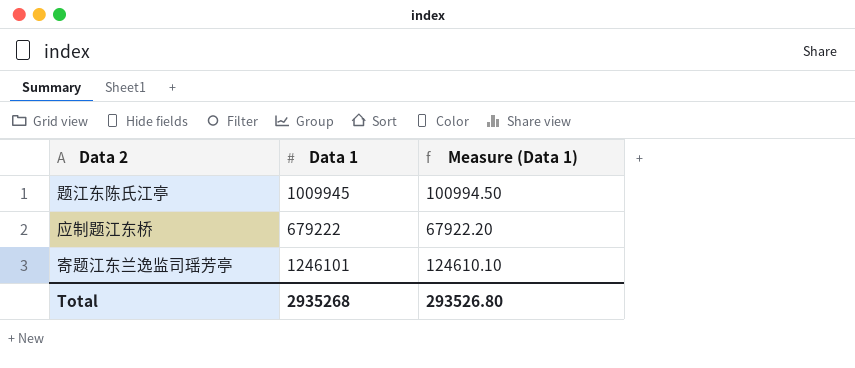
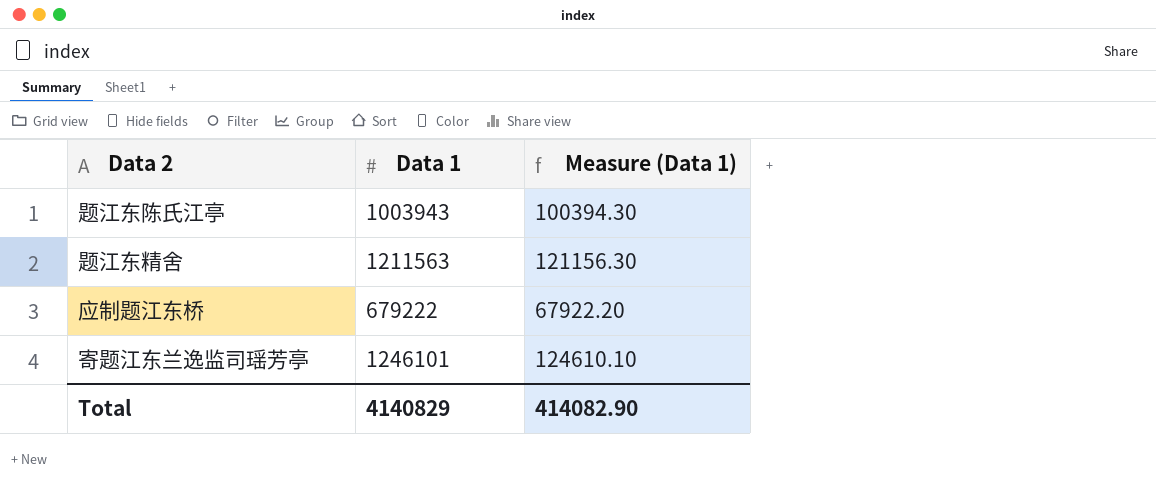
题江东陈氏江亭 | Data 1: 1009945 -> 1003943
题江东陈氏江亭 | Measure (Data 1): 100994.50 -> 100394.30
row 题江东精舍: none -> 1211563 | 121156.30
Total | Data 1: 2935268 -> 4140829
Total | Measure (Data 1): 293526.80 -> 414082.90

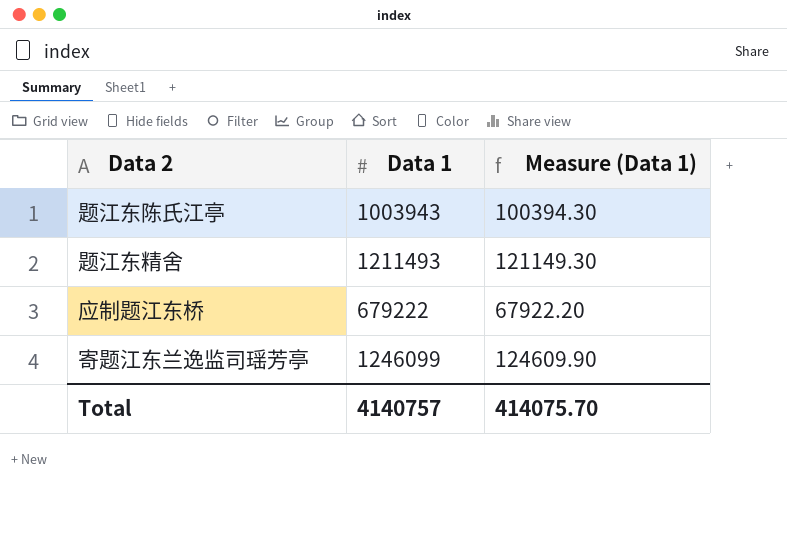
题江东精舍 | Data 1: 1211563 -> 1211493
题江东精舍 | Measure (Data 1): 121156.30 -> 121149.30
寄题江东兰逸监司瑶芳亭 | Data 1: 1246101 -> 1246099
寄题江东兰逸监司瑶芳亭 | Measure (Data 1): 124610.10 -> 124609.90
Total | Data 1: 4140829 -> 4140757
Total | Measure (Data 1): 414082.90 -> 414075.70

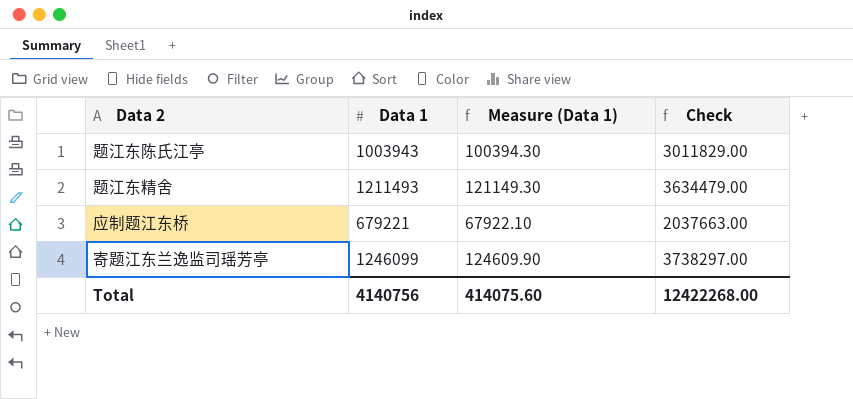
column Check | formula: none -> [Data 1] * 3
应制题江东桥 | Data 1: 679222 -> 679221
应制题江东桥 | Measure (Data 1): 67922.20 -> 67922.10
Total | Data 1: 4140757 -> 4140756
Total | Measure (Data 1): 414075.70 -> 414075.60

